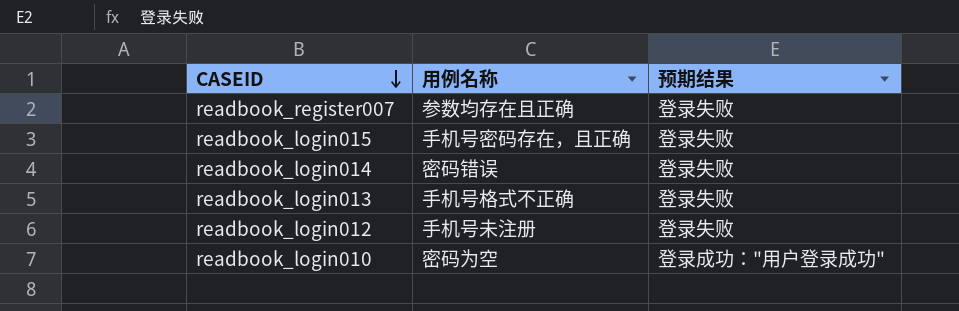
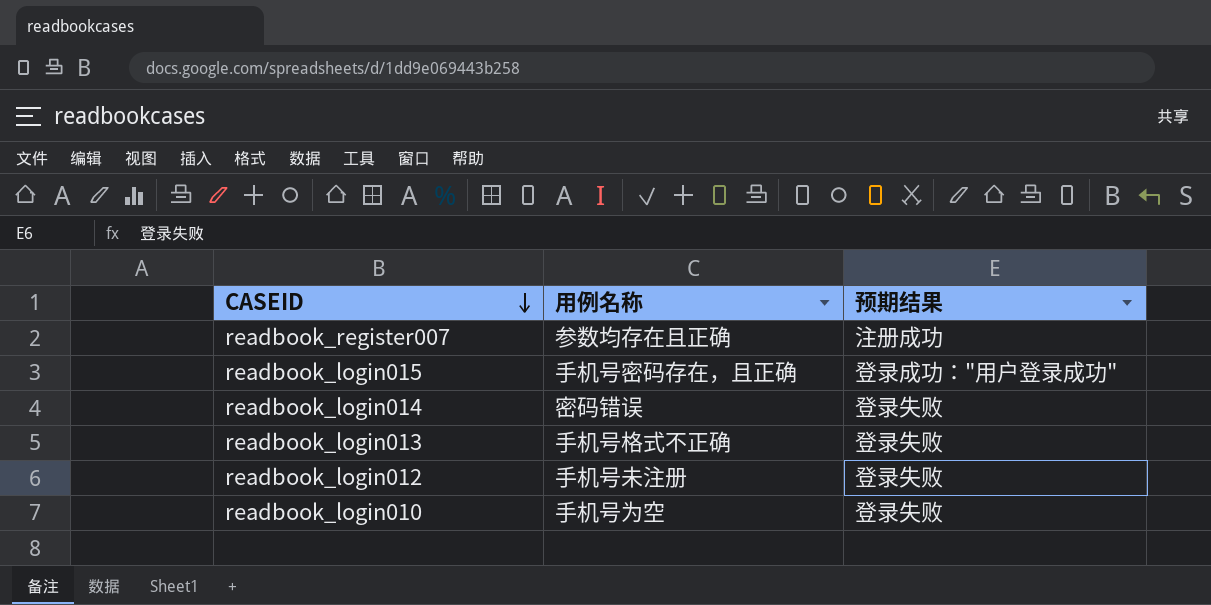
readbook_register007 | 预期结果: 登录失败 -> 注册成功
readbook_login015 | 预期结果: 登录失败 -> 登录成功："用户登录成功"
readbook_login010 | 用例名称: 密码为空 -> 手机号为空
readbook_login010 | 预期结果: 登录成功："用户登录成功" -> 登录失败

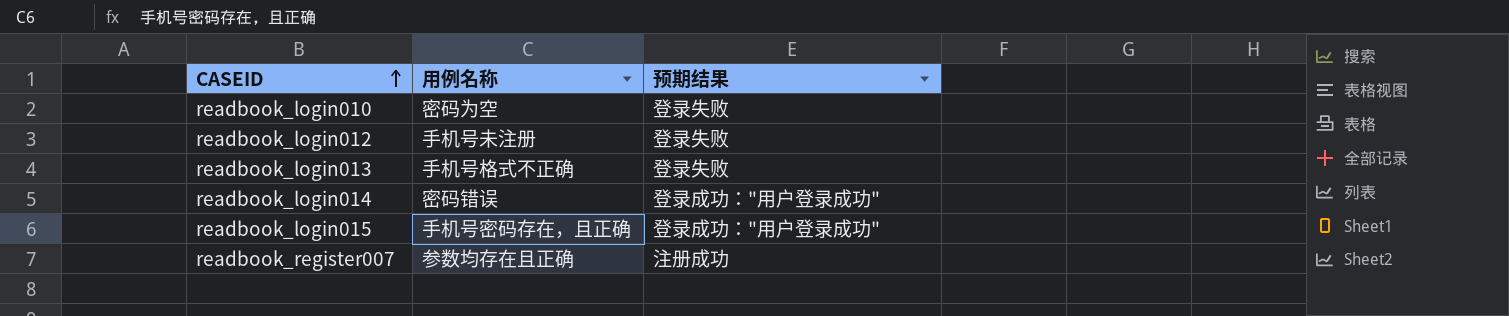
row order: CASEID descending -> CASEID ascending
readbook_login010 | 用例名称: 手机号为空 -> 密码为空
readbook_login014 | 预期结果: 登录失败 -> 登录成功："用户登录成功"

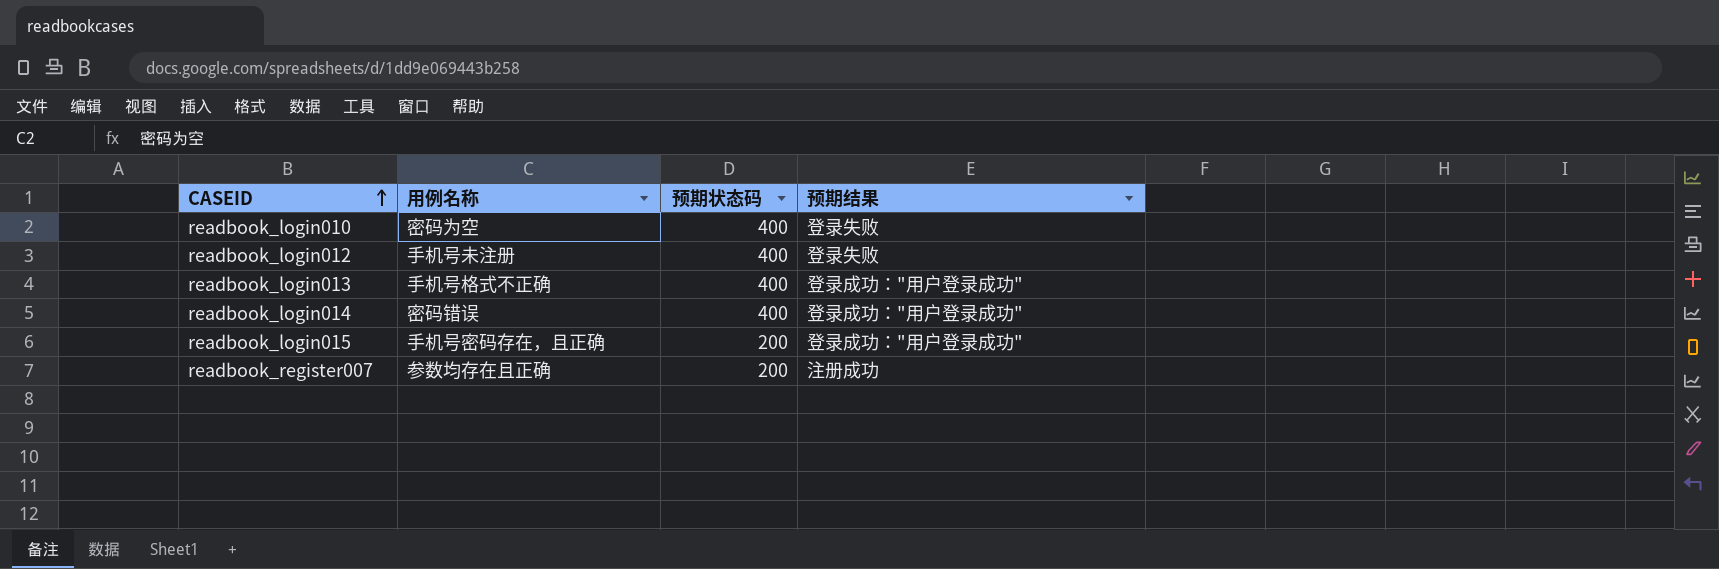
column 预期状态码 | position: none -> 3
readbook_login013 | 预期结果: 登录失败 -> 登录成功："用户登录成功"

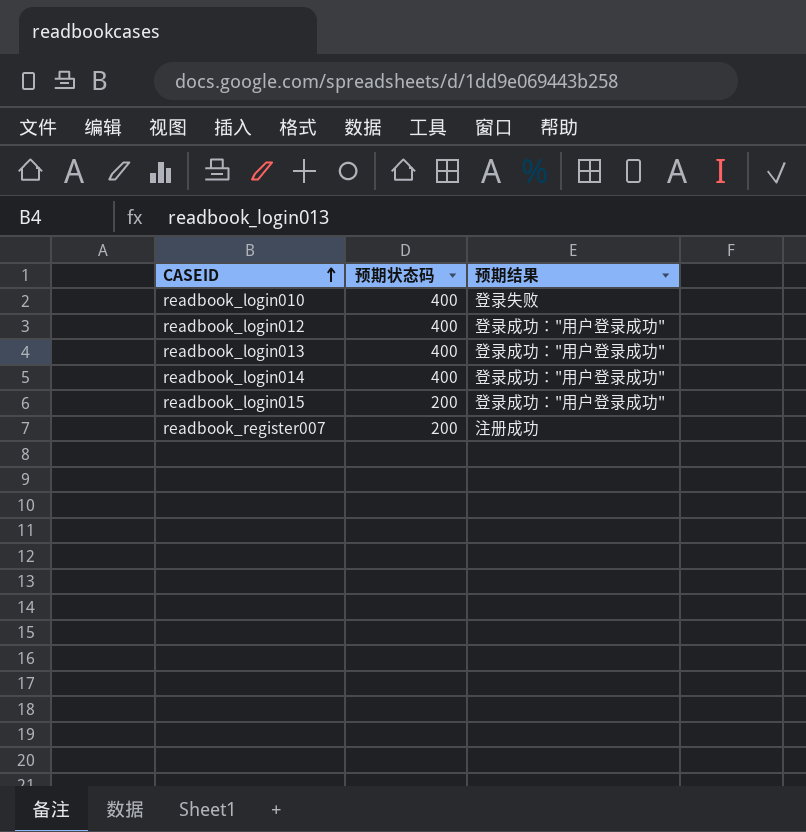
column 用例名称 | position: 2 -> none
readbook_login012 | 预期结果: 登录失败 -> 登录成功："用户登录成功"

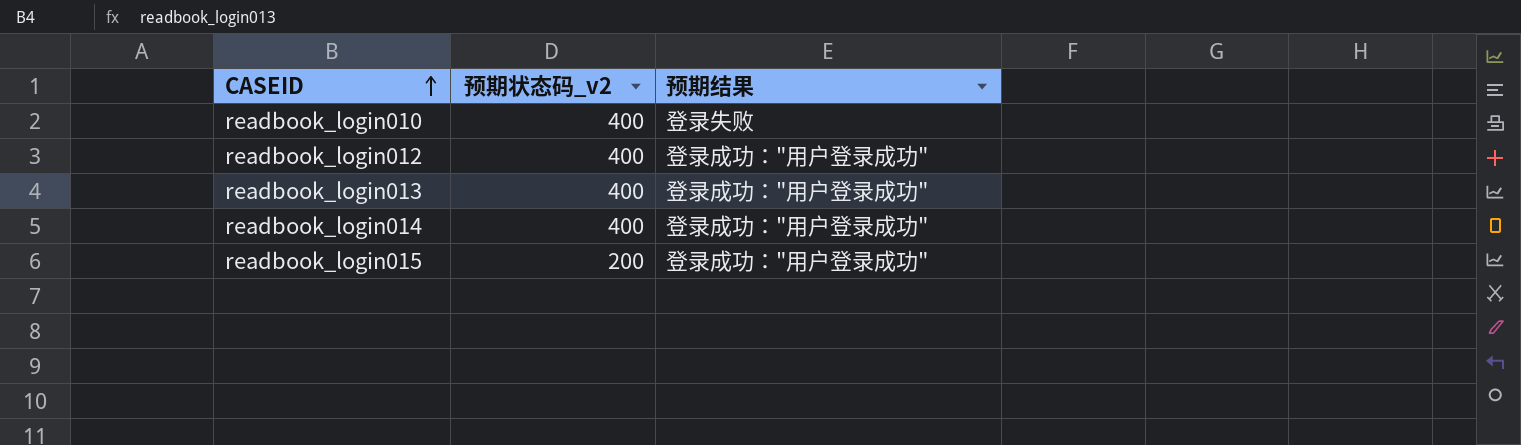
column name: 预期状态码 -> 预期状态码_v2
row readbook_register007: 200 | 注册成功 -> none

